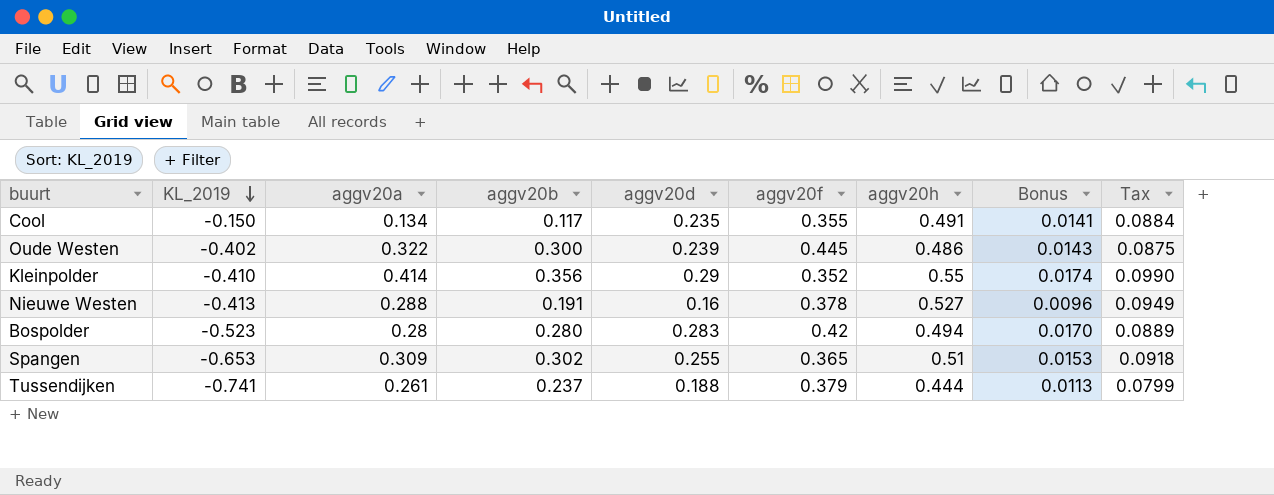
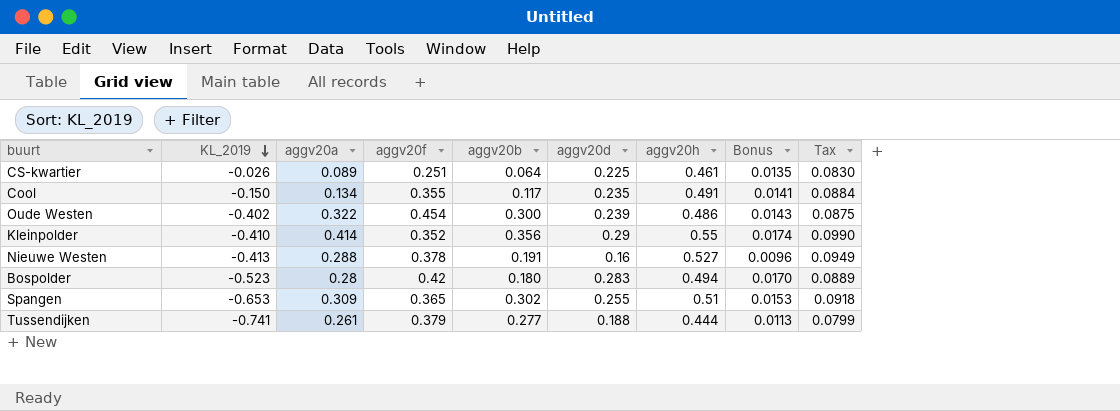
column aggv20f | position: 6 -> 4
row CS-kwartier: none -> -0.026 | 0.089 | 0.251 | 0.064 | 0.225 | 0.461 | 0.0135 | 0.0830
Oude Westen | aggv20f: 0.445 -> 0.454
Bospolder | aggv20b: 0.280 -> 0.180
Tussendijken | aggv20b: 0.237 -> 0.277

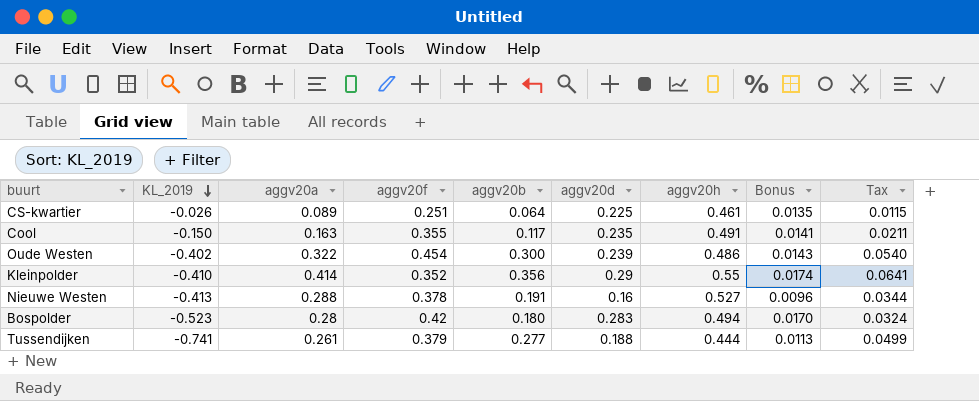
column Tax | formula: [aggv20h] * 0.18 -> [aggv20b] * 0.18
row Spangen: -0.653 | 0.309 | 0.365 | 0.302 | 0.255 | 0.51 | 0.0153 | 0.0918 -> none
Cool | aggv20a: 0.134 -> 0.163

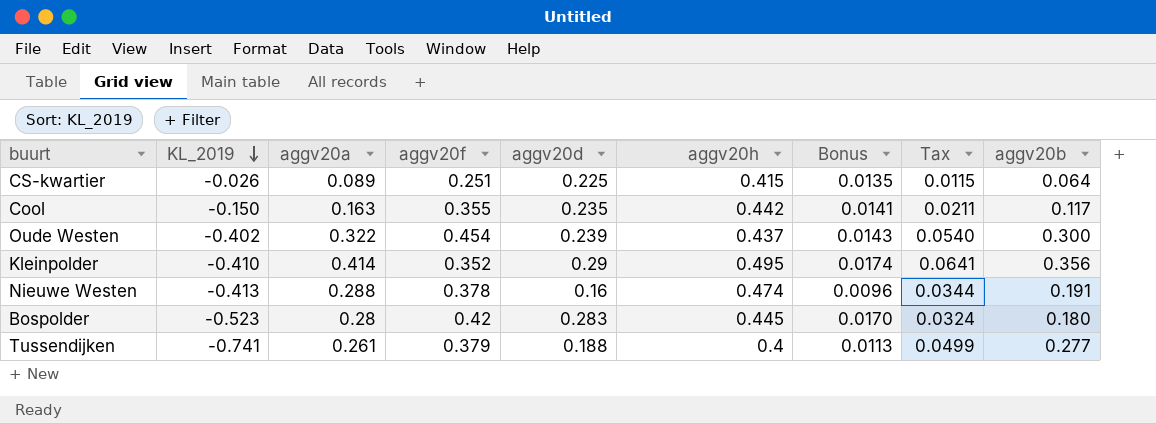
column aggv20b | position: 5 -> 9
CS-kwartier | aggv20h: 0.461 -> 0.415
Cool | aggv20h: 0.491 -> 0.442
Oude Westen | aggv20h: 0.486 -> 0.437
Kleinpolder | aggv20h: 0.55 -> 0.495
Nieuwe Westen | aggv20h: 0.527 -> 0.474
Bospolder | aggv20h: 0.494 -> 0.445
Tussendijken | aggv20h: 0.444 -> 0.4

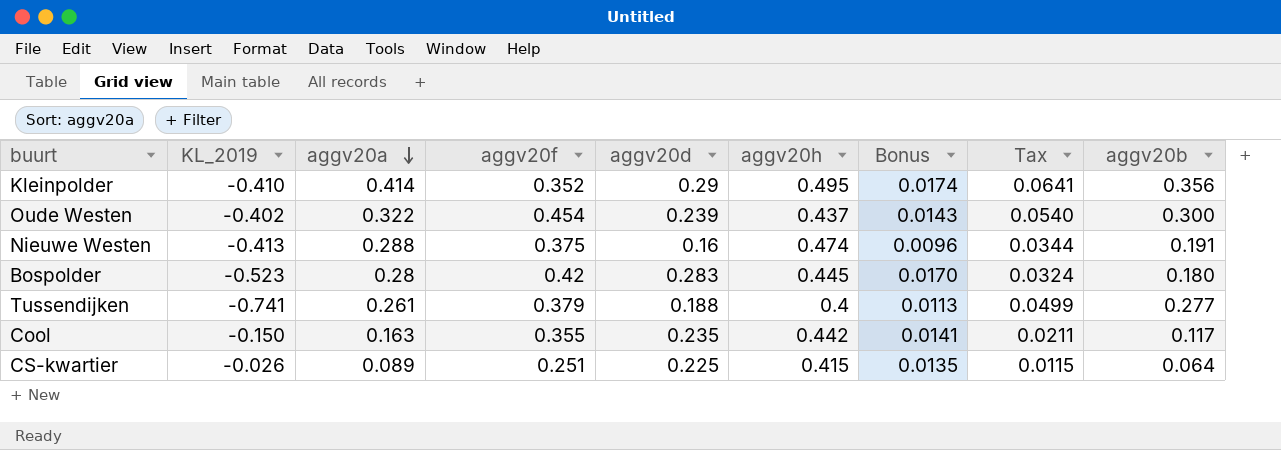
row order: KL_2019 descending -> aggv20a descending
Nieuwe Westen | aggv20f: 0.378 -> 0.375

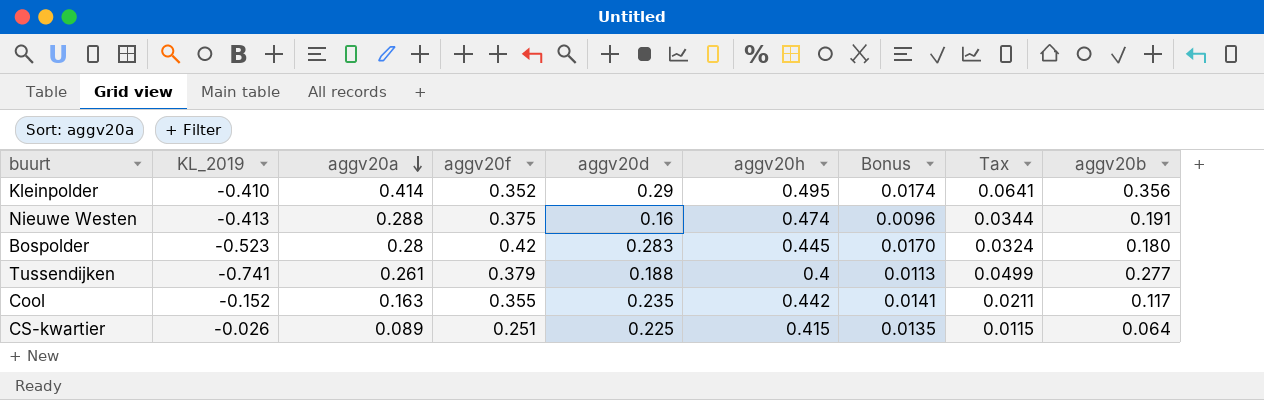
row Oude Westen: -0.402 | 0.322 | 0.454 | 0.239 | 0.437 | 0.0143 | 0.0540 | 0.300 -> none
Cool | KL_2019: -0.150 -> -0.152

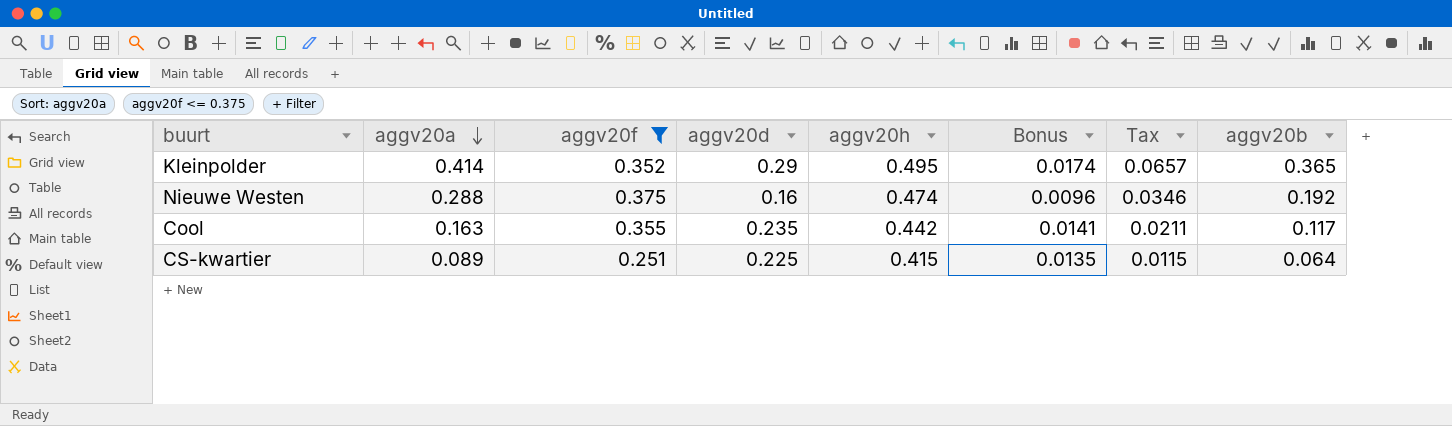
filter: none -> aggv20f <= 0.375
column KL_2019 | position: 2 -> none
Kleinpolder | Tax: 0.0641 -> 0.0657
Kleinpolder | aggv20b: 0.356 -> 0.365
Nieuwe Westen | Tax: 0.0344 -> 0.0346
Nieuwe Westen | aggv20b: 0.191 -> 0.192

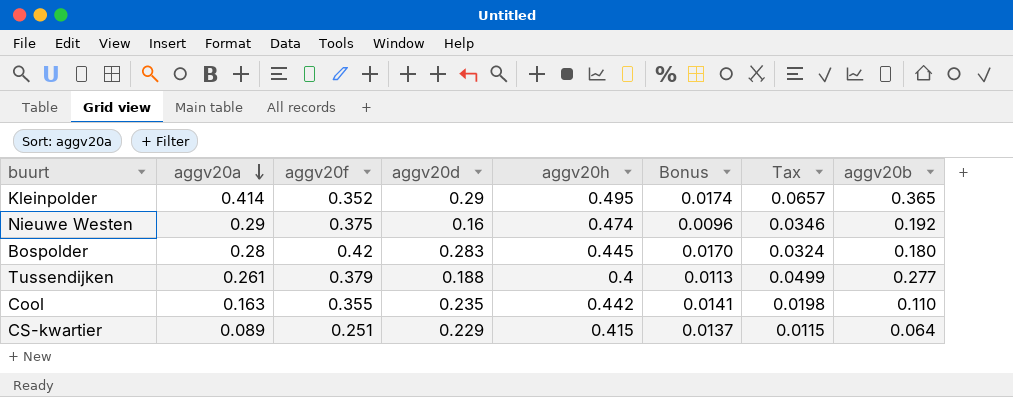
filter: aggv20f <= 0.375 -> none
Nieuwe Westen | aggv20a: 0.288 -> 0.29
Cool | Tax: 0.0211 -> 0.0198
Cool | aggv20b: 0.117 -> 0.110
CS-kwartier | aggv20d: 0.225 -> 0.229
CS-kwartier | Bonus: 0.0135 -> 0.0137

